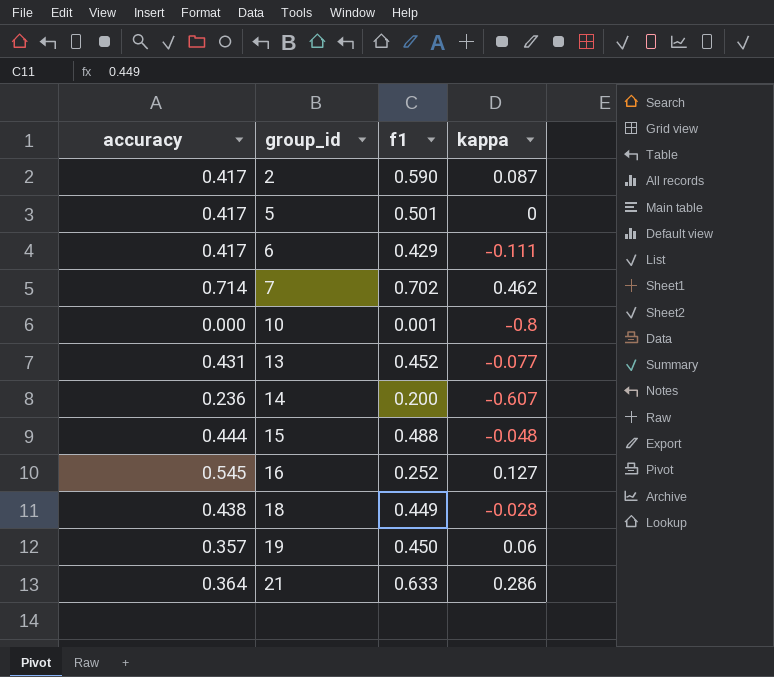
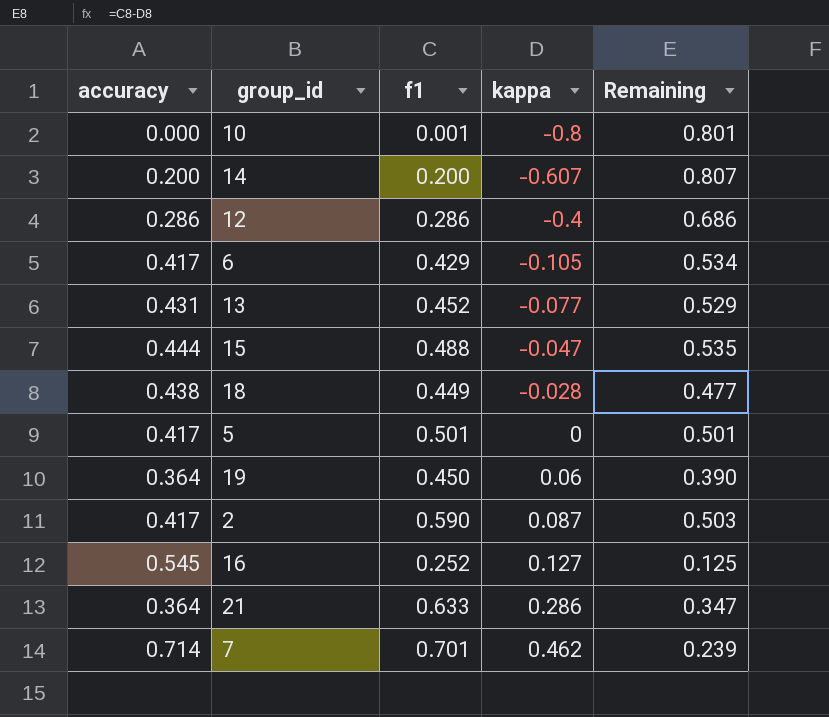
row order: group_id ascending -> kappa ascending
column Remaining | formula: none -> [f1] - [kappa]
14 | accuracy: 0.236 -> 0.200
row 12: none -> 0.286 | 0.286 | -0.4 | 0.686
6 | kappa: -0.111 -> -0.105
15 | kappa: -0.048 -> -0.047
19 | accuracy: 0.357 -> 0.364
7 | f1: 0.702 -> 0.701

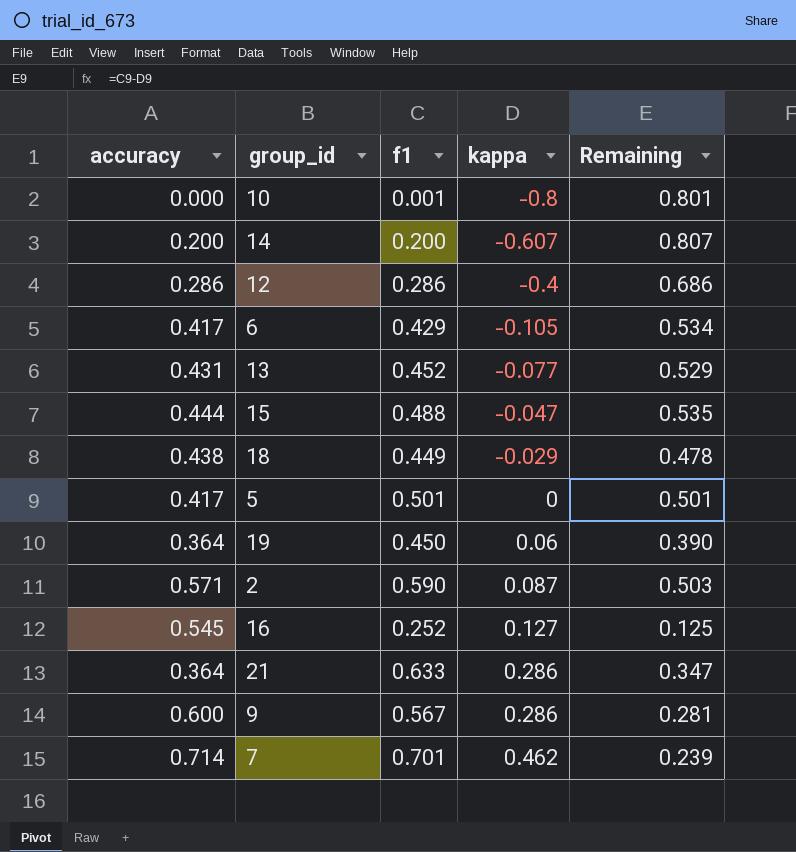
18 | kappa: -0.028 -> -0.029
18 | Remaining: 0.477 -> 0.478
2 | accuracy: 0.417 -> 0.571
row 9: none -> 0.600 | 0.567 | 0.286 | 0.281

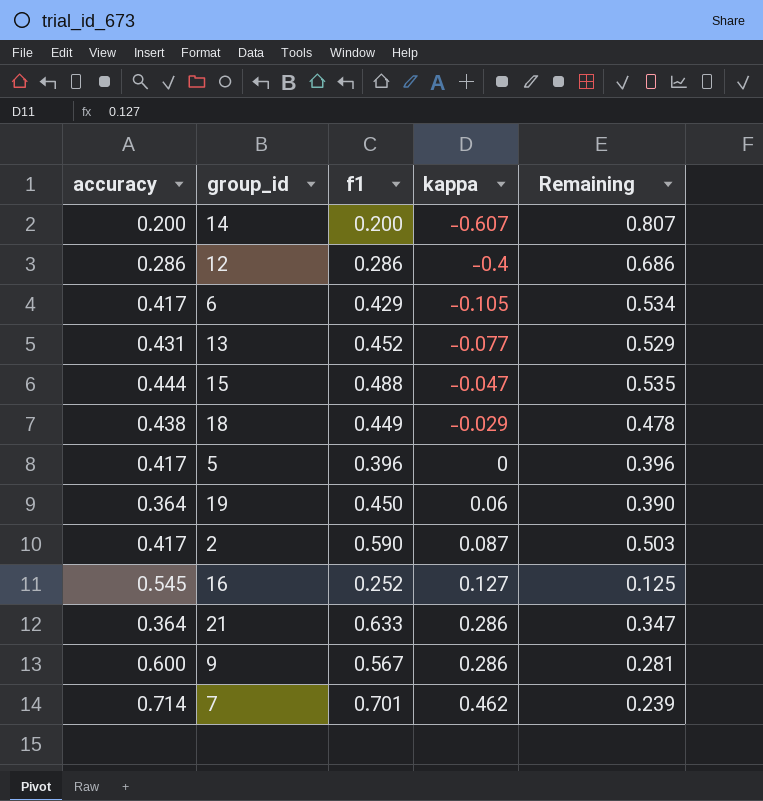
row 10: 0.000 | 0.001 | -0.8 | 0.801 -> none
5 | f1: 0.501 -> 0.396
5 | Remaining: 0.501 -> 0.396
2 | accuracy: 0.571 -> 0.417

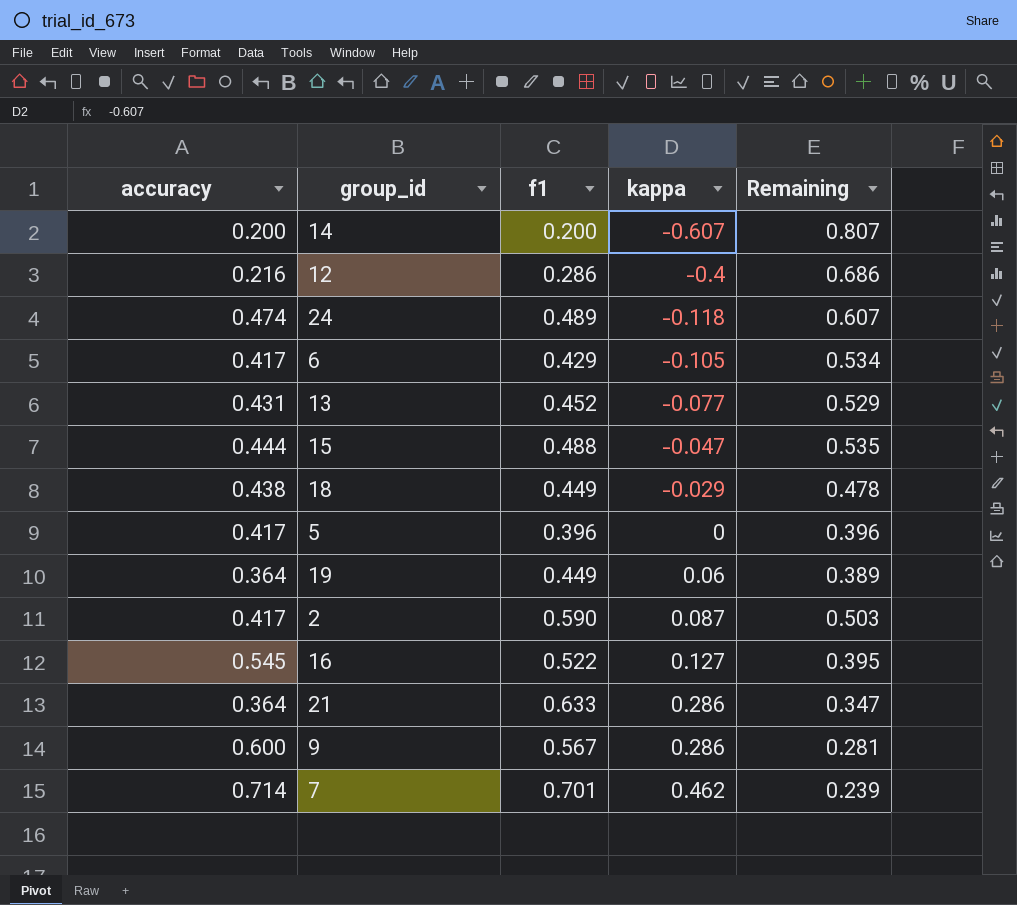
12 | accuracy: 0.286 -> 0.216
row 24: none -> 0.474 | 0.489 | -0.118 | 0.607
19 | f1: 0.450 -> 0.449
19 | Remaining: 0.390 -> 0.389
16 | f1: 0.252 -> 0.522
16 | Remaining: 0.125 -> 0.395

